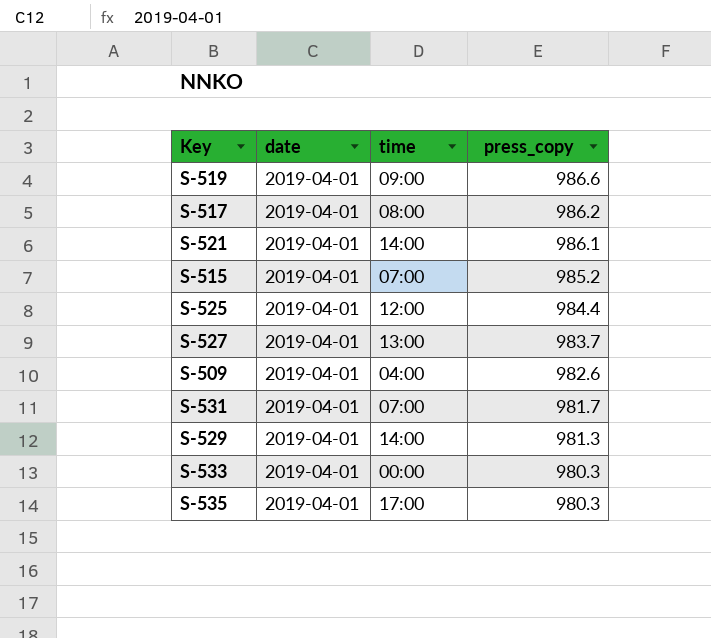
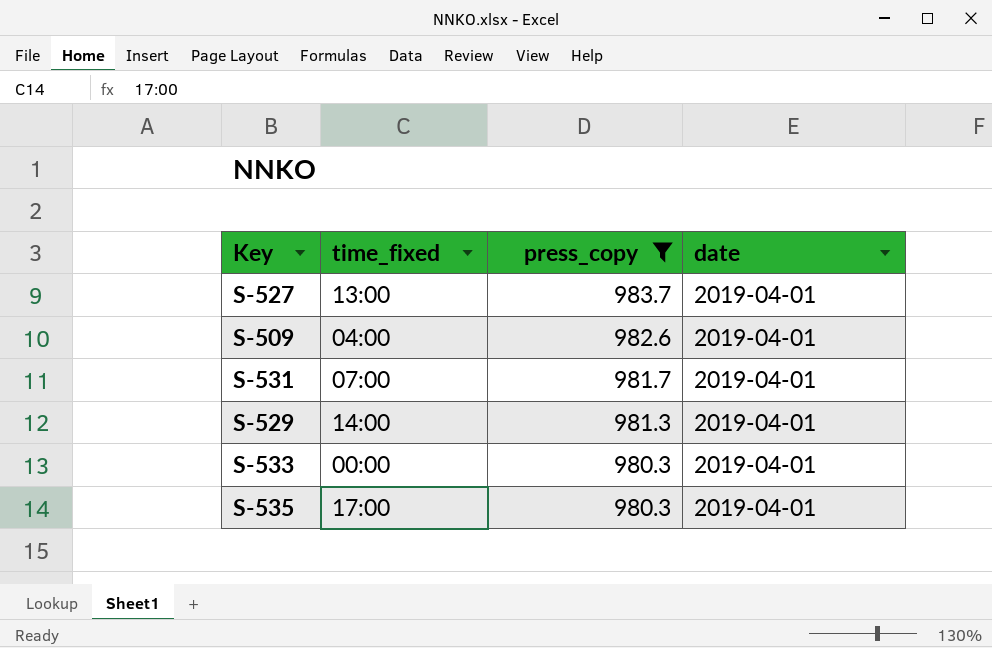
filter: none -> press_copy <= 983.7
column name: time -> time_fixed
column date | position: 2 -> 4

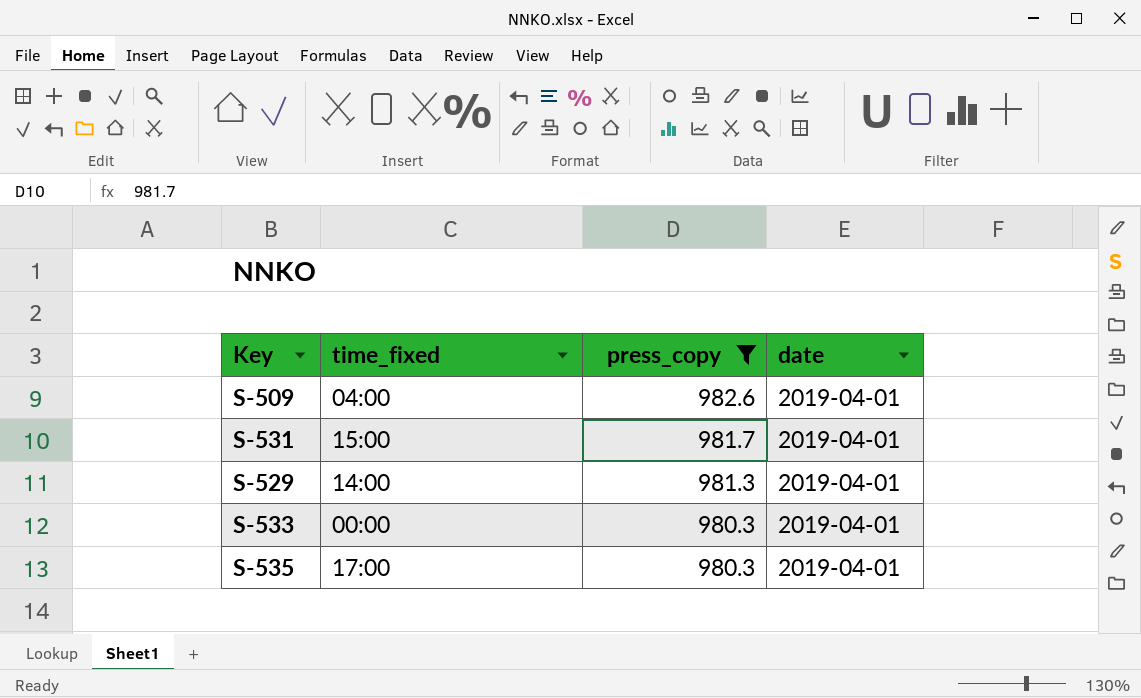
row S-527: 13:00 | 983.7 | 2019-04-01 -> none
S-531 | time_fixed: 07:00 -> 15:00

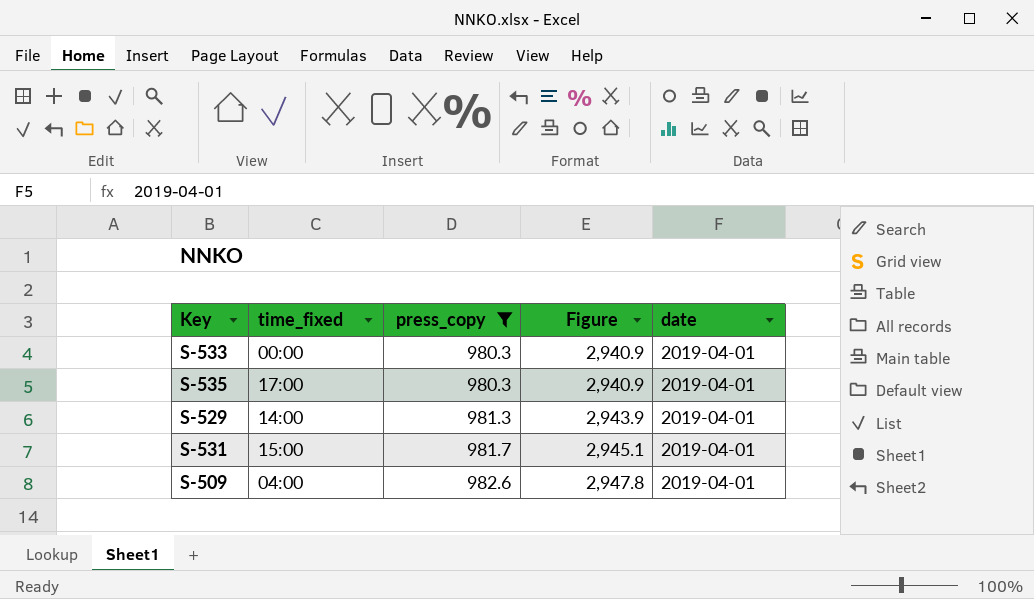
row order: press_copy descending -> press_copy ascending
column Figure | formula: none -> [press_copy] * 3

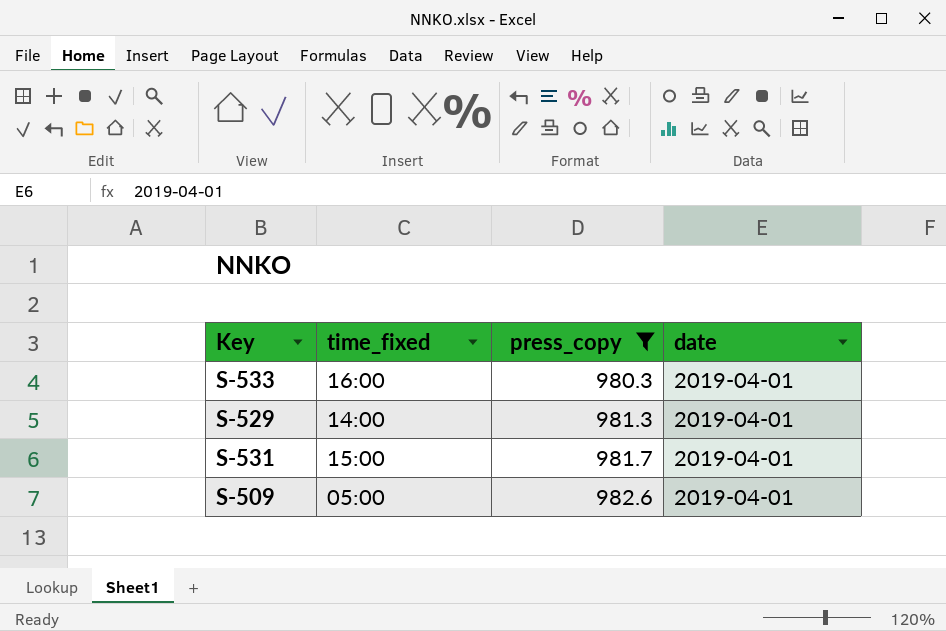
column Figure | formula: [press_copy] * 3 -> none
row S-535: 17:00 | 980.3 | 2,940.9 | 2019-04-01 -> none
S-533 | time_fixed: 00:00 -> 16:00
S-509 | time_fixed: 04:00 -> 05:00

